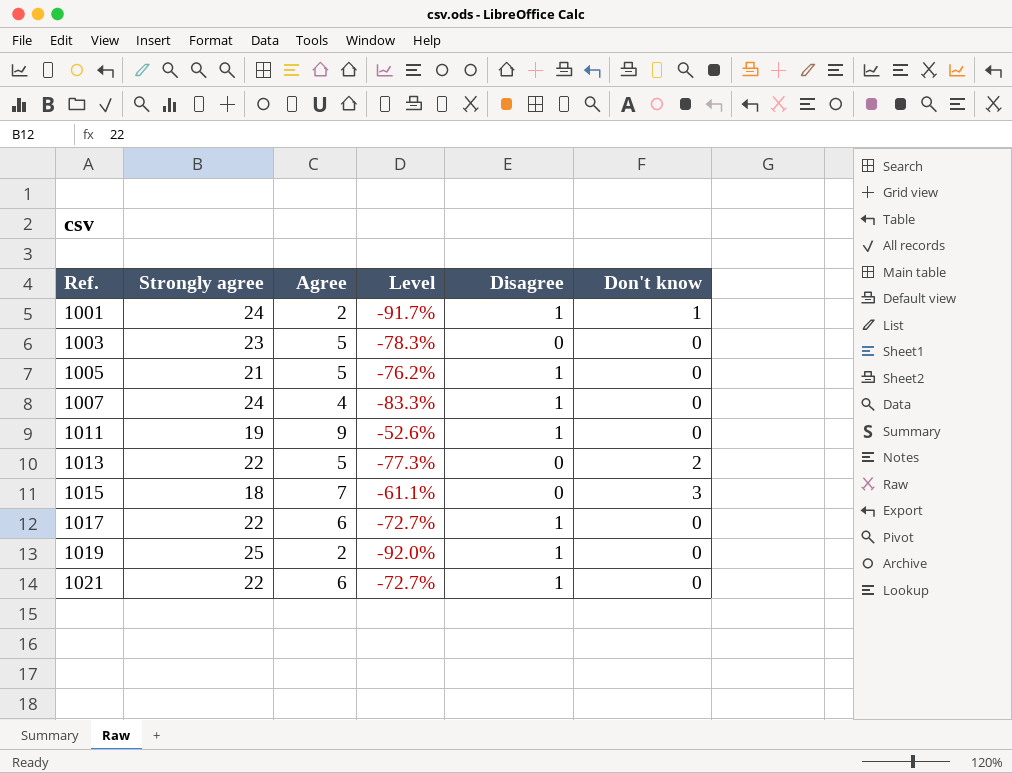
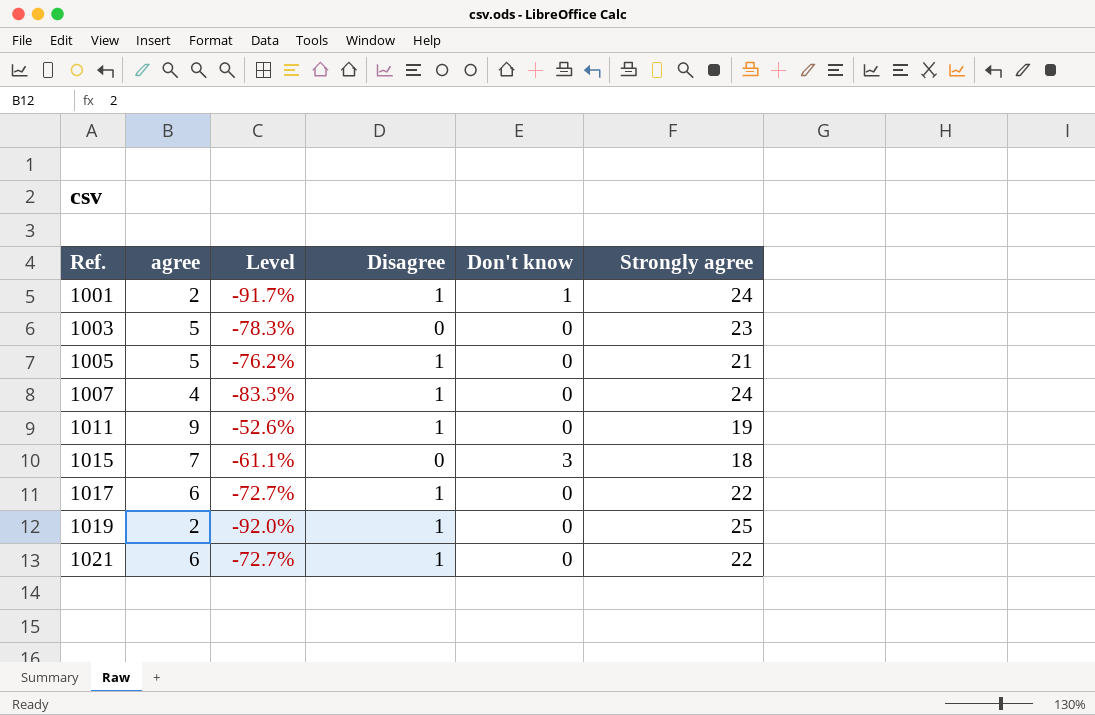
column name: Agree -> agree
column Strongly agree | position: 2 -> 6
row 1013: 22 | 5 | -77.3% | 0 | 2 -> none

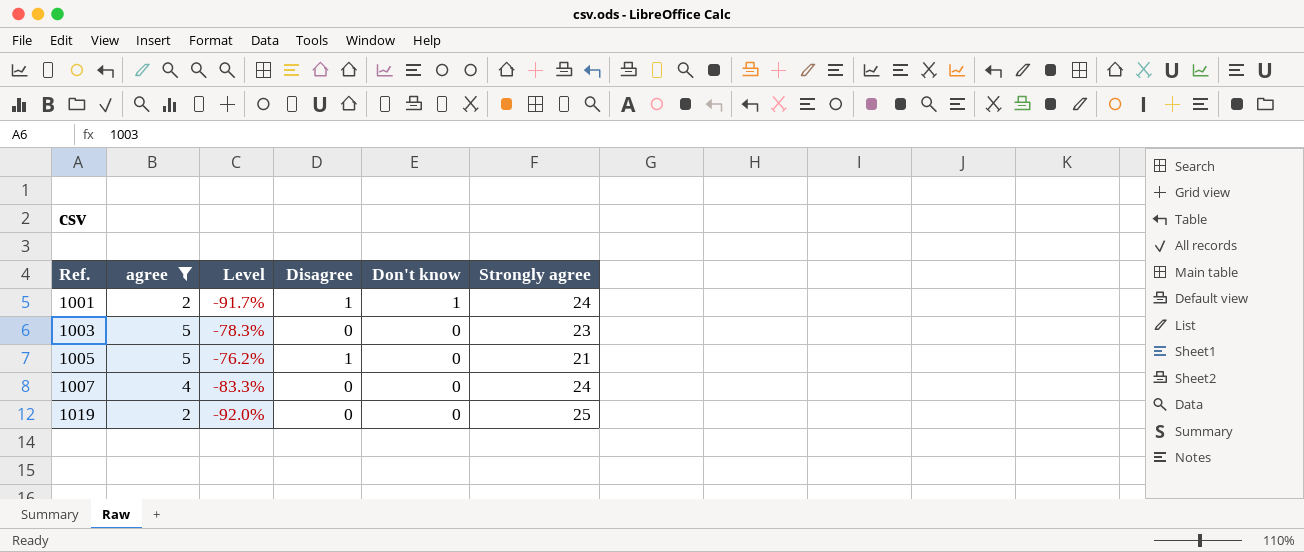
filter: none -> agree <= 5
1007 | Disagree: 1 -> 0
1019 | Disagree: 1 -> 0

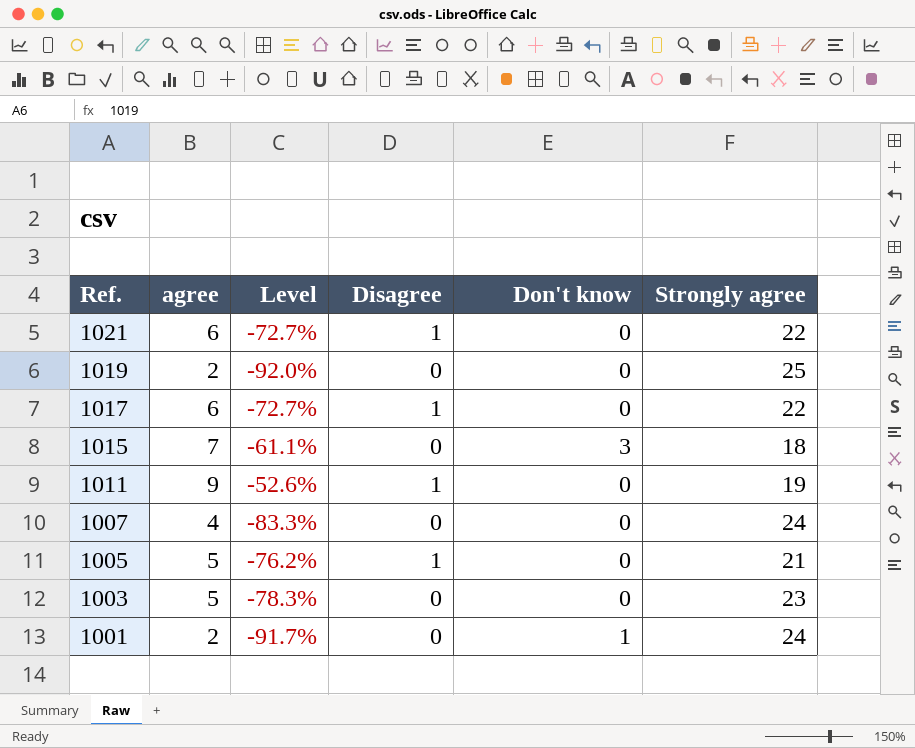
filter: agree <= 5 -> none
row order: Ref. ascending -> Ref. descending
1001 | Disagree: 1 -> 0

